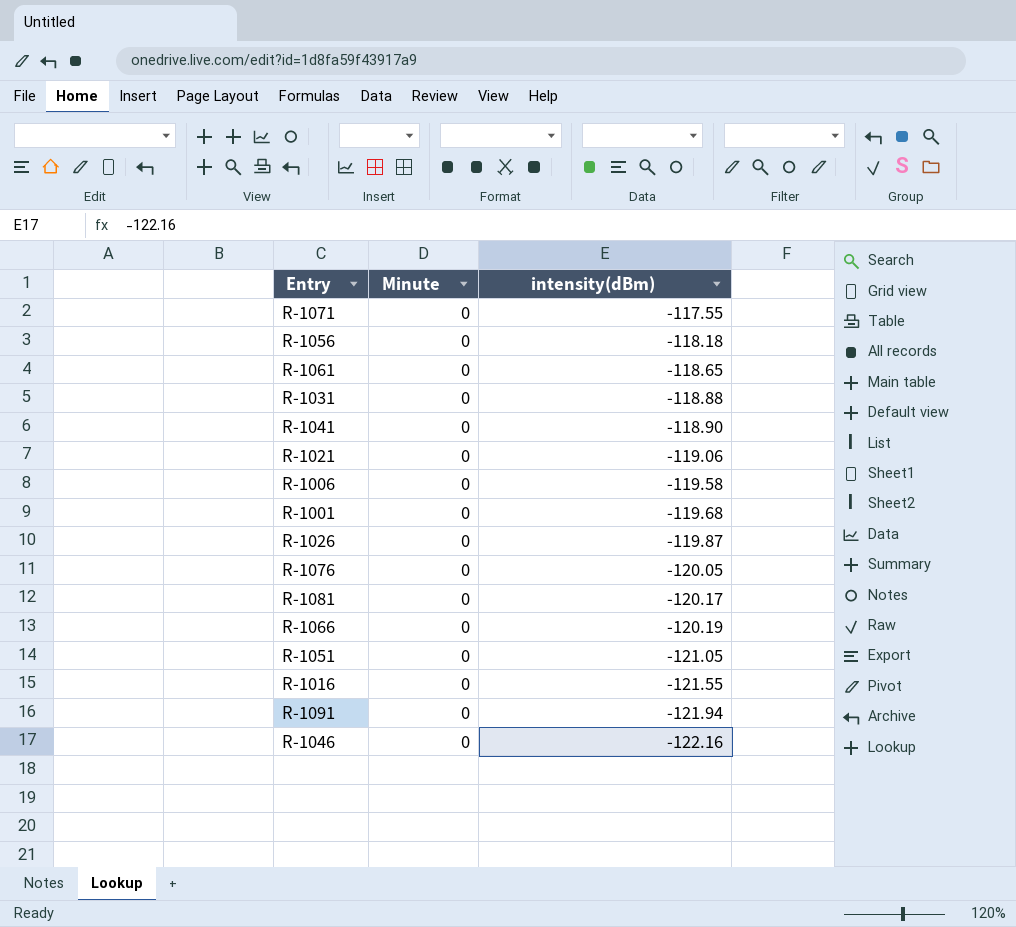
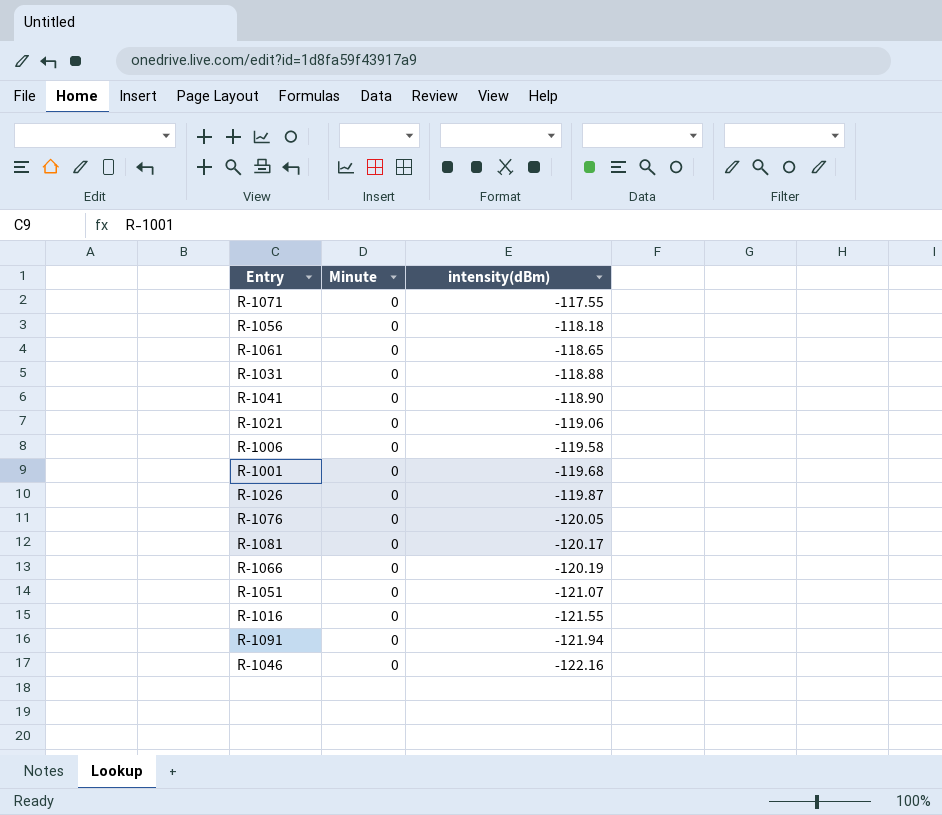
R-1051 | intensity(dBm): -121.05 -> -121.07

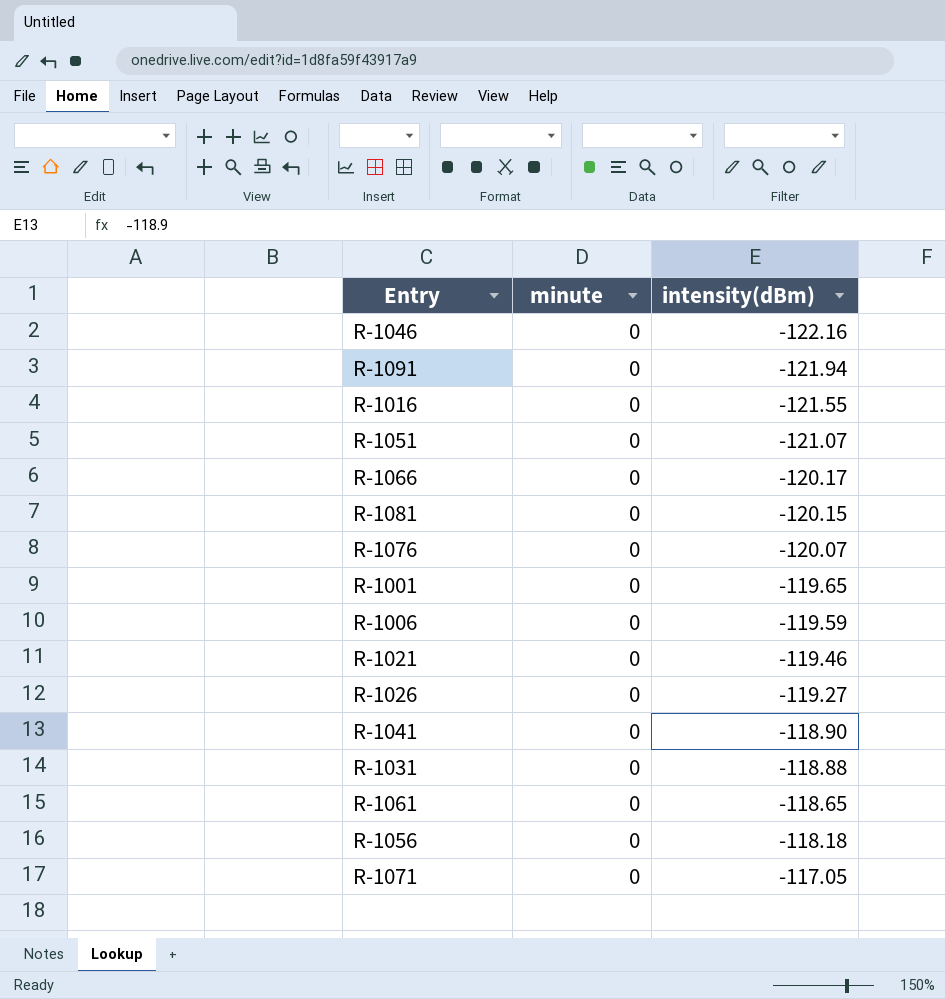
row order: intensity(dBm) descending -> intensity(dBm) ascending
column name: Minute -> minute
R-1066 | intensity(dBm): -120.19 -> -120.17
R-1081 | intensity(dBm): -120.17 -> -120.15
R-1076 | intensity(dBm): -120.05 -> -120.07
R-1001 | intensity(dBm): -119.68 -> -119.65
R-1006 | intensity(dBm): -119.58 -> -119.59
R-1021 | intensity(dBm): -119.06 -> -119.46
R-1026 | intensity(dBm): -119.87 -> -119.27
R-1071 | intensity(dBm): -117.55 -> -117.05

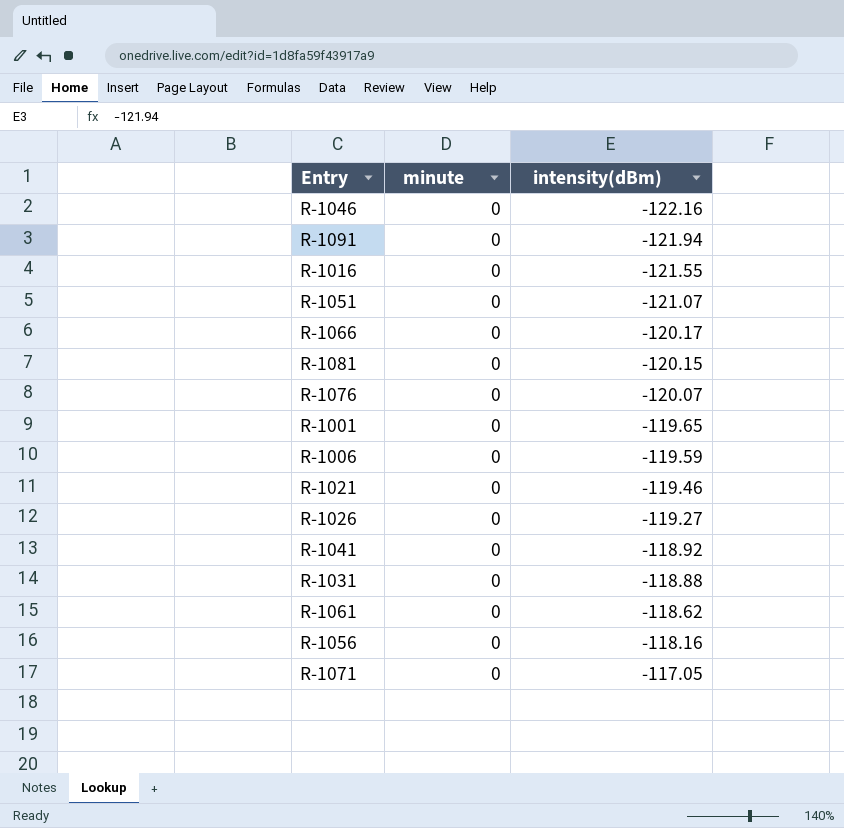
R-1041 | intensity(dBm): -118.90 -> -118.92
R-1061 | intensity(dBm): -118.65 -> -118.62
R-1056 | intensity(dBm): -118.18 -> -118.16

